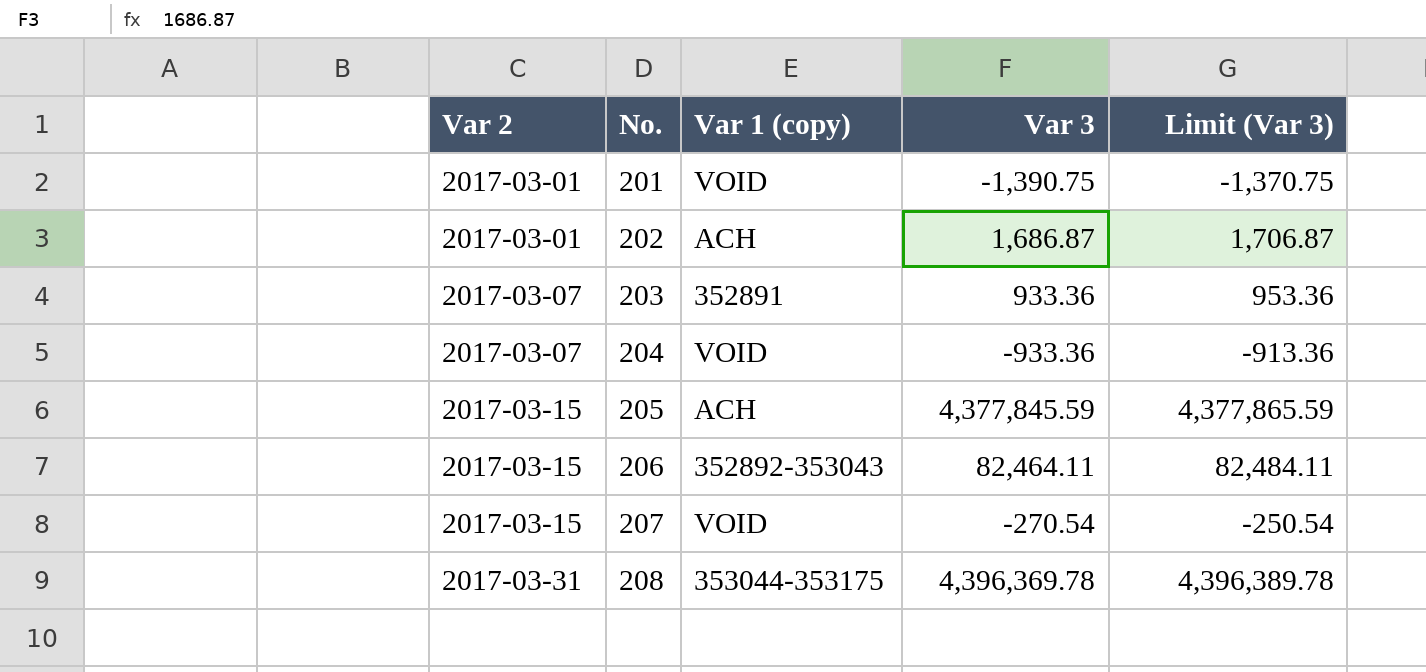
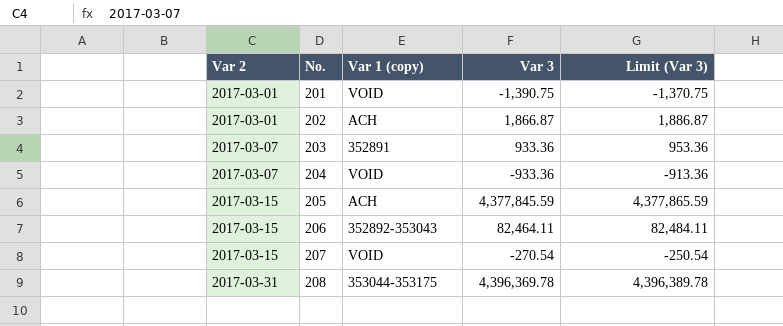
202 | Var 3: 1,686.87 -> 1,866.87
202 | Limit (Var 3): 1,706.87 -> 1,886.87

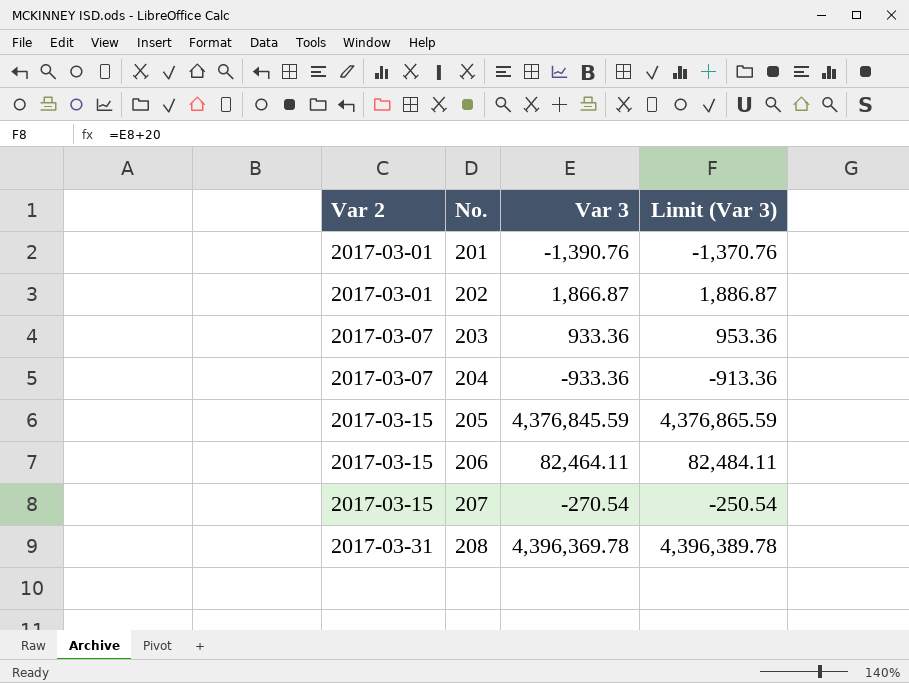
column Var 1 (copy) | position: 3 -> none
201 | Var 3: -1,390.75 -> -1,390.76
201 | Limit (Var 3): -1,370.75 -> -1,370.76
205 | Var 3: 4,377,845.59 -> 4,376,845.59
205 | Limit (Var 3): 4,377,865.59 -> 4,376,865.59

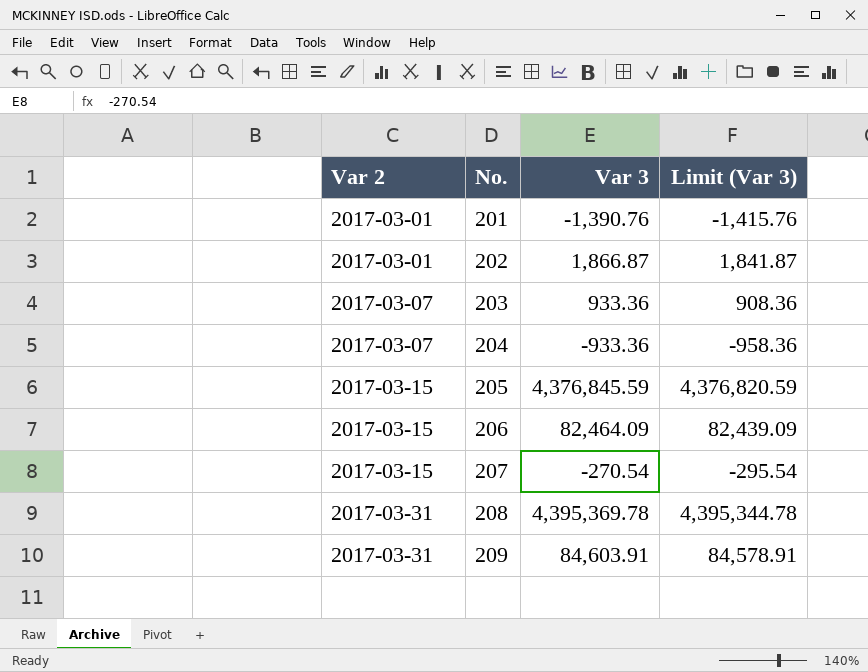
column Limit (Var 3) | formula: [Var 3] + 20 -> [Var 3] - 25
206 | Var 3: 82,464.11 -> 82,464.09
208 | Var 3: 4,396,369.78 -> 4,395,369.78
row 209: none -> 2017-03-31 | 84,603.91 | 84,578.91

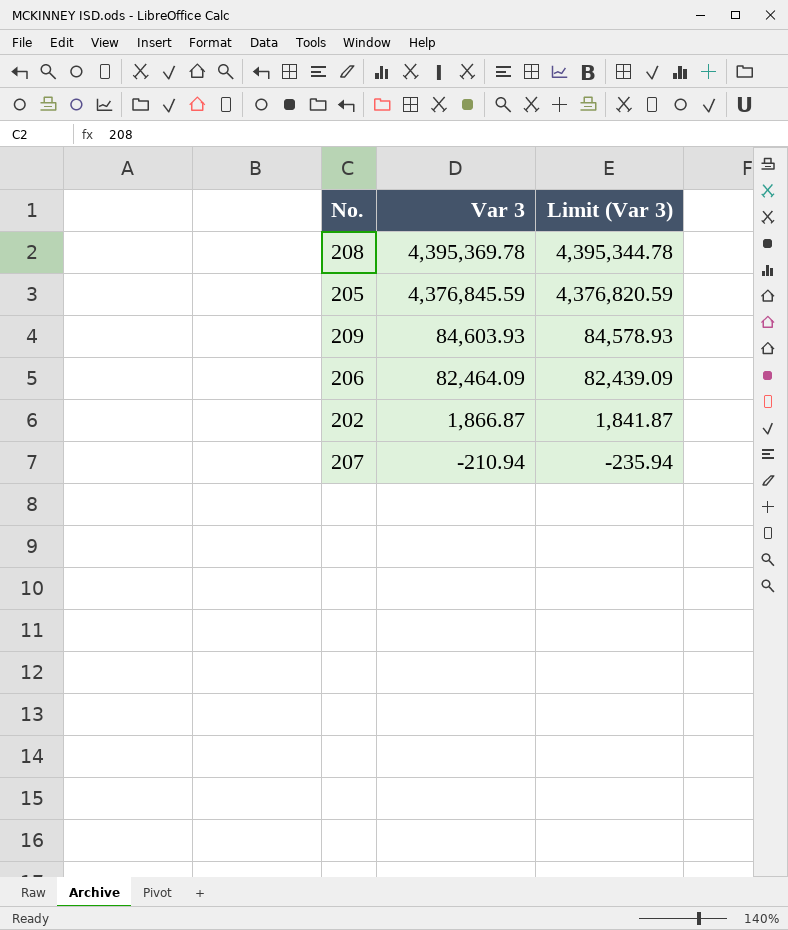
row order: Var 2 ascending -> Var 3 descending
column Var 2 | position: 1 -> none
row 201: 2017-03-01 | -1,390.76 | -1,415.76 -> none
row 203: 2017-03-07 | 933.36 | 908.36 -> none
row 204: 2017-03-07 | -933.36 | -958.36 -> none
209 | Var 3: 84,603.91 -> 84,603.93
209 | Limit (Var 3): 84,578.91 -> 84,578.93
207 | Var 3: -270.54 -> -210.94
207 | Limit (Var 3): -295.54 -> -235.94

